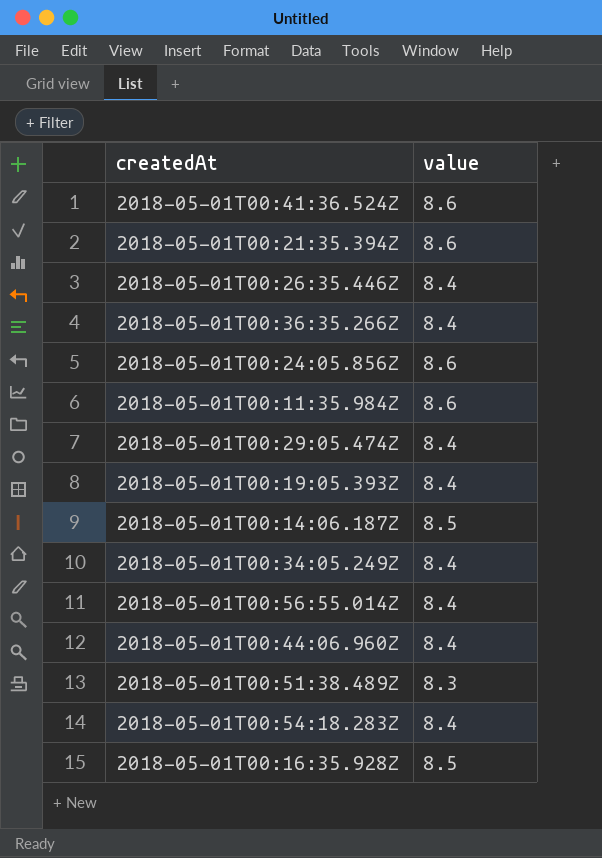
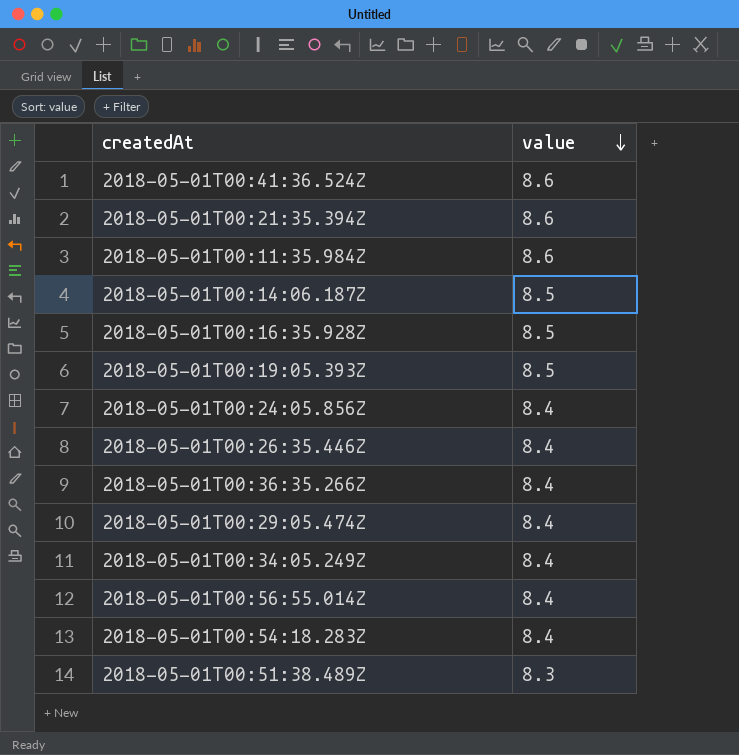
row order: none -> value descending
row 2018-05-01T00:44:06.960Z: 8.4 -> none
2018-05-01T00:19:05.393Z | value: 8.4 -> 8.5
2018-05-01T00:24:05.856Z | value: 8.6 -> 8.4

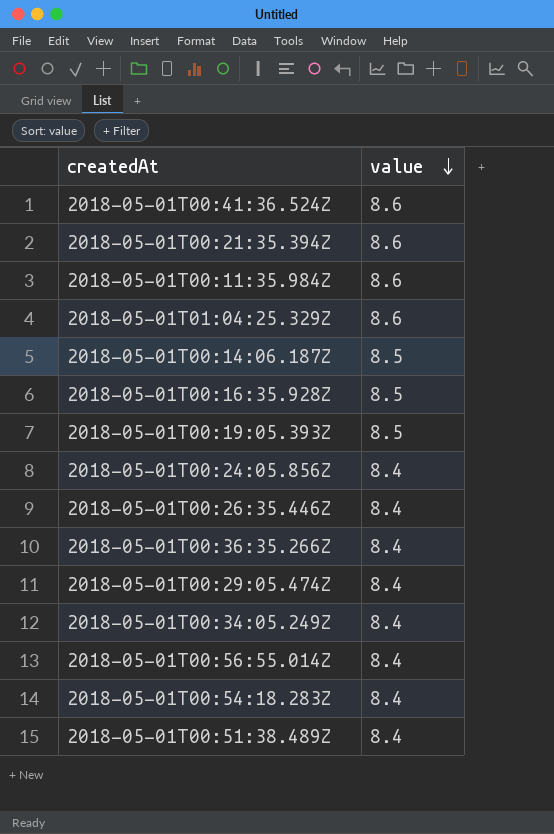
row 2018-05-01T01:04:25.329Z: none -> 8.6
2018-05-01T00:51:38.489Z | value: 8.3 -> 8.4

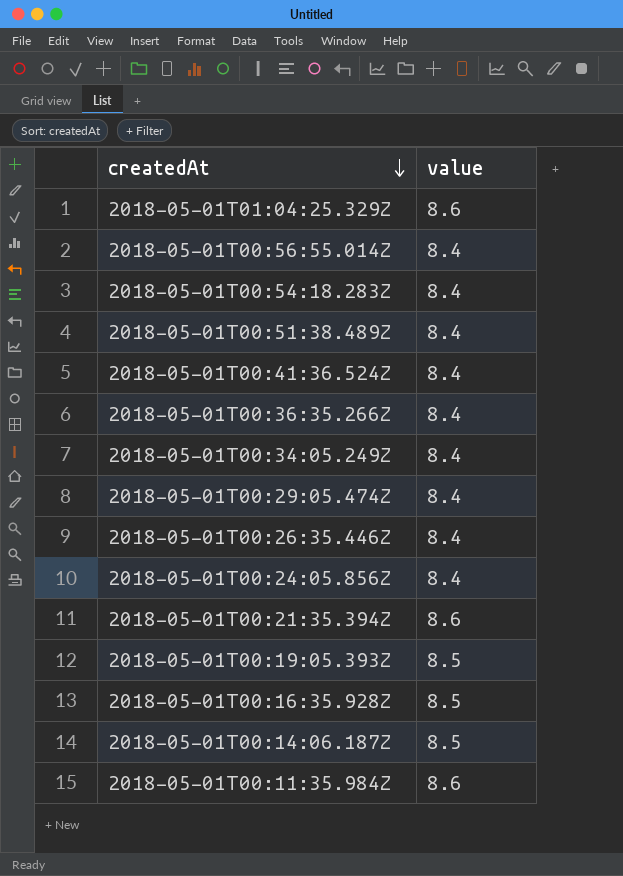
row order: value descending -> createdAt descending
2018-05-01T00:41:36.524Z | value: 8.6 -> 8.4

